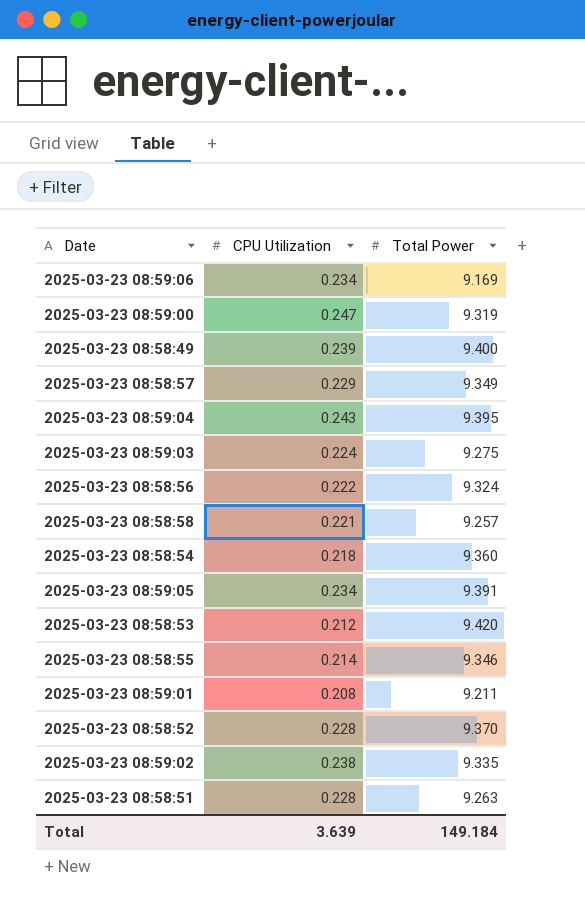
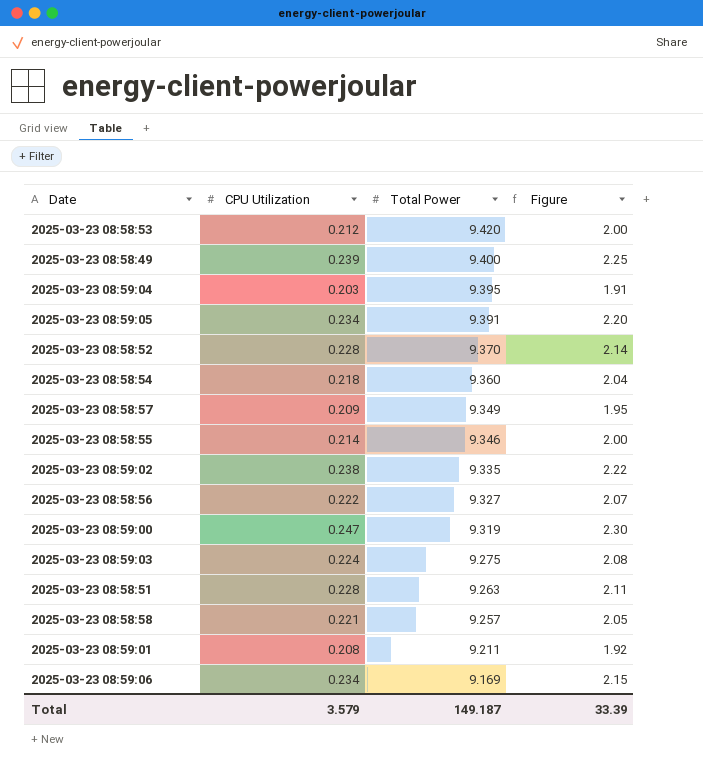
row order: none -> Total Power descending
column Figure | formula: none -> [CPU Utilization] * [Total Power]
2025-03-23 08:59:04 | CPU Utilization: 0.243 -> 0.203
2025-03-23 08:58:57 | CPU Utilization: 0.229 -> 0.209
2025-03-23 08:58:56 | Total Power: 9.324 -> 9.327
Total | CPU Utilization: 3.639 -> 3.579
Total | Total Power: 149.184 -> 149.187

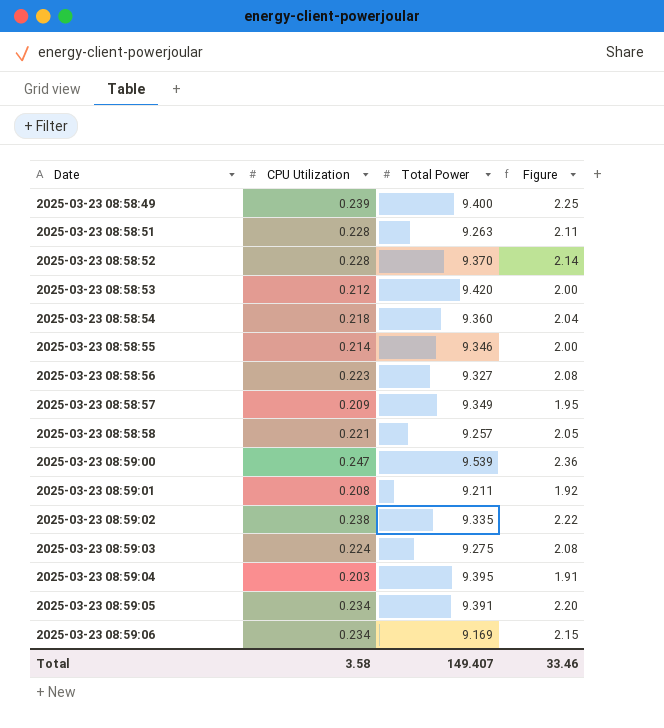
row order: Total Power descending -> Date ascending
2025-03-23 08:58:56 | CPU Utilization: 0.222 -> 0.223
2025-03-23 08:58:56 | Figure: 2.07 -> 2.08
2025-03-23 08:59:00 | Total Power: 9.319 -> 9.539
2025-03-23 08:59:00 | Figure: 2.30 -> 2.36
Total | CPU Utilization: 3.579 -> 3.58
Total | Total Power: 149.187 -> 149.407
Total | Figure: 33.39 -> 33.46

